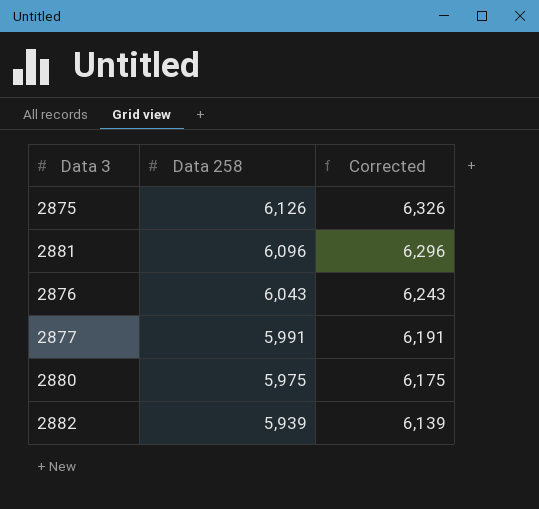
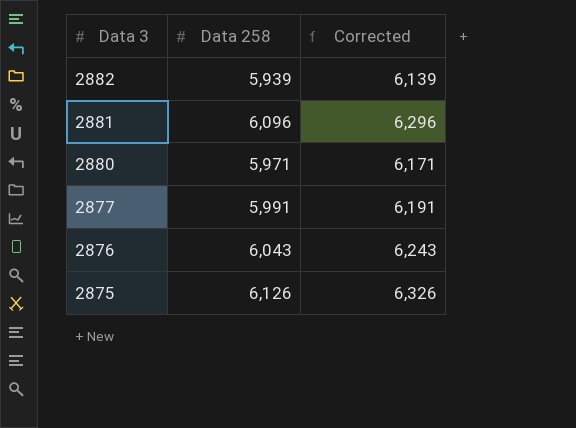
row order: Data 258 descending -> Data 3 descending
2880 | Data 258: 5,975 -> 5,971
2880 | Corrected: 6,175 -> 6,171

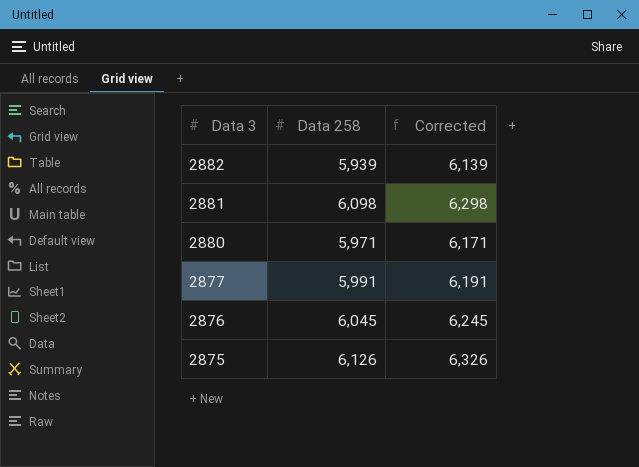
2881 | Data 258: 6,096 -> 6,098
2881 | Corrected: 6,296 -> 6,298
2876 | Data 258: 6,043 -> 6,045
2876 | Corrected: 6,243 -> 6,245

